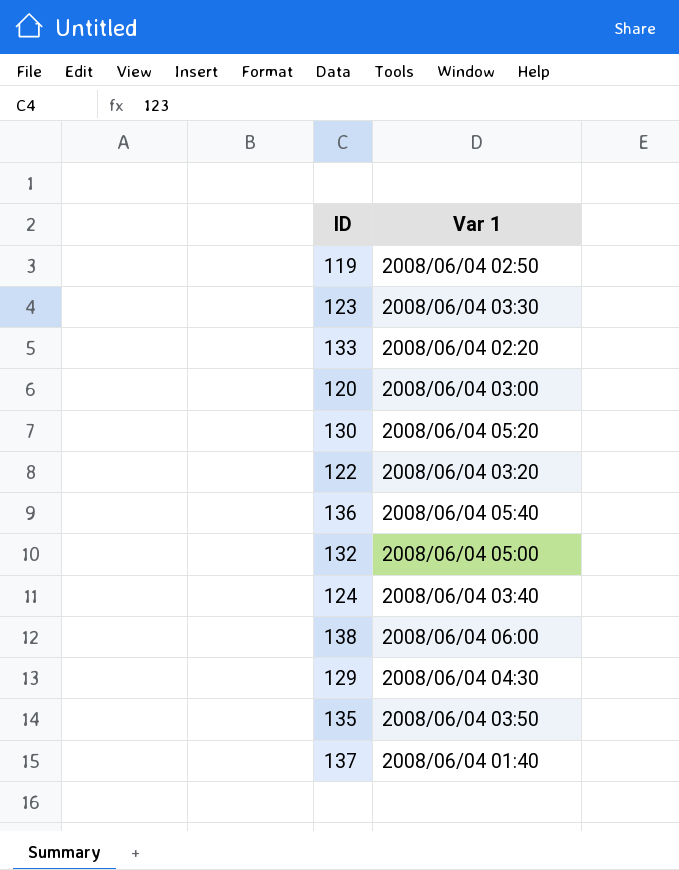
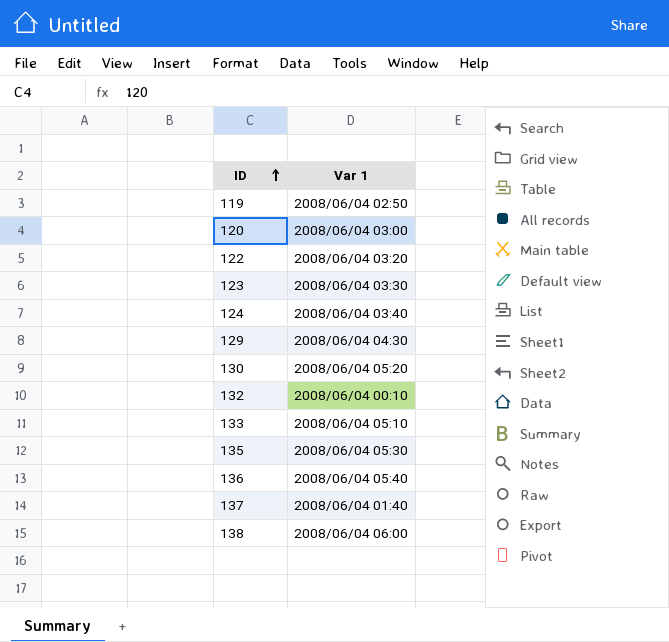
row order: none -> ID ascending
132 | Var 1: 2008/06/04 05:00 -> 2008/06/04 00:10
133 | Var 1: 2008/06/04 02:20 -> 2008/06/04 05:10
135 | Var 1: 2008/06/04 03:50 -> 2008/06/04 05:30

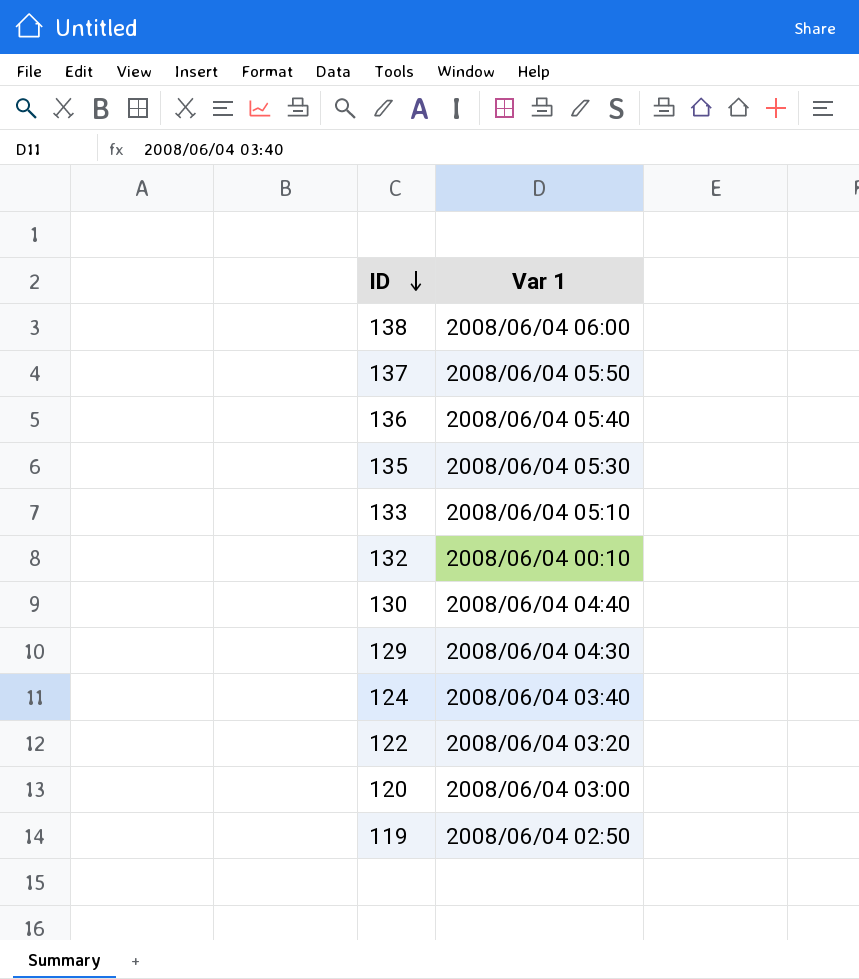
row order: ID ascending -> ID descending
row 123: 2008/06/04 03:30 -> none
137 | Var 1: 2008/06/04 01:40 -> 2008/06/04 05:50
130 | Var 1: 2008/06/04 05:20 -> 2008/06/04 04:40

